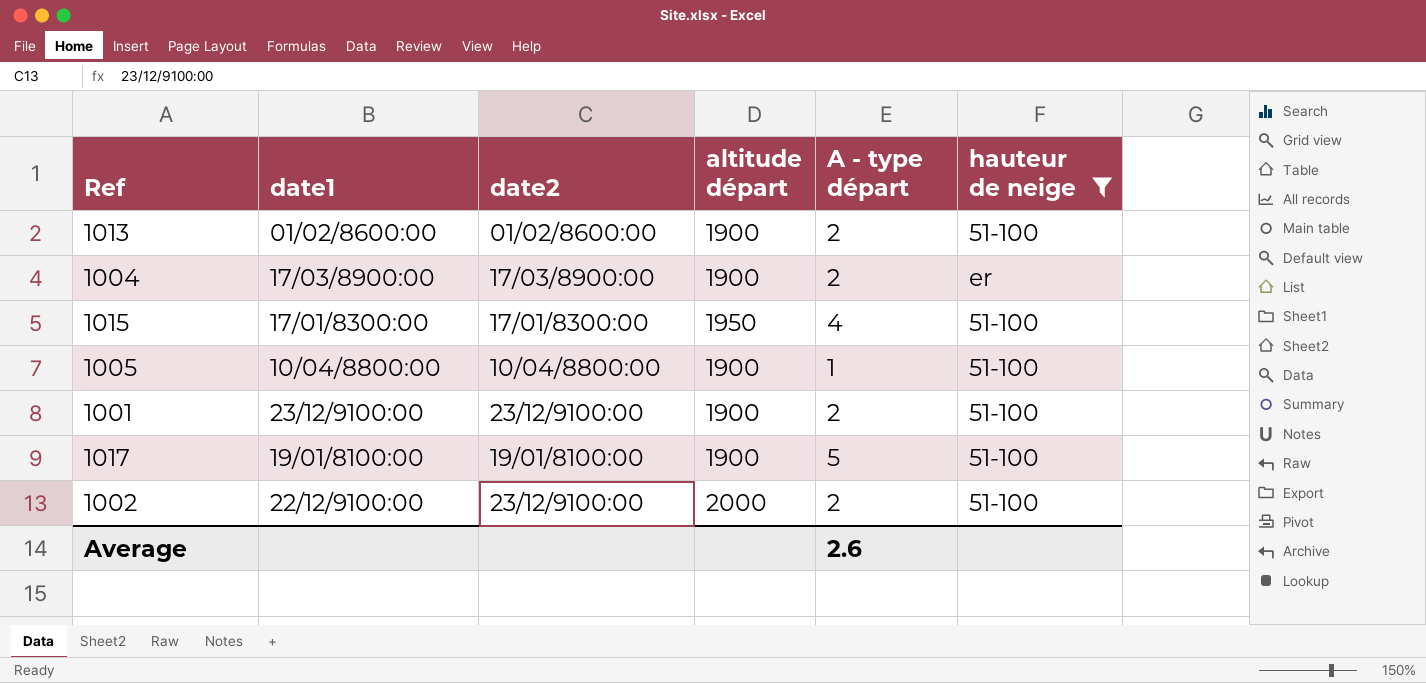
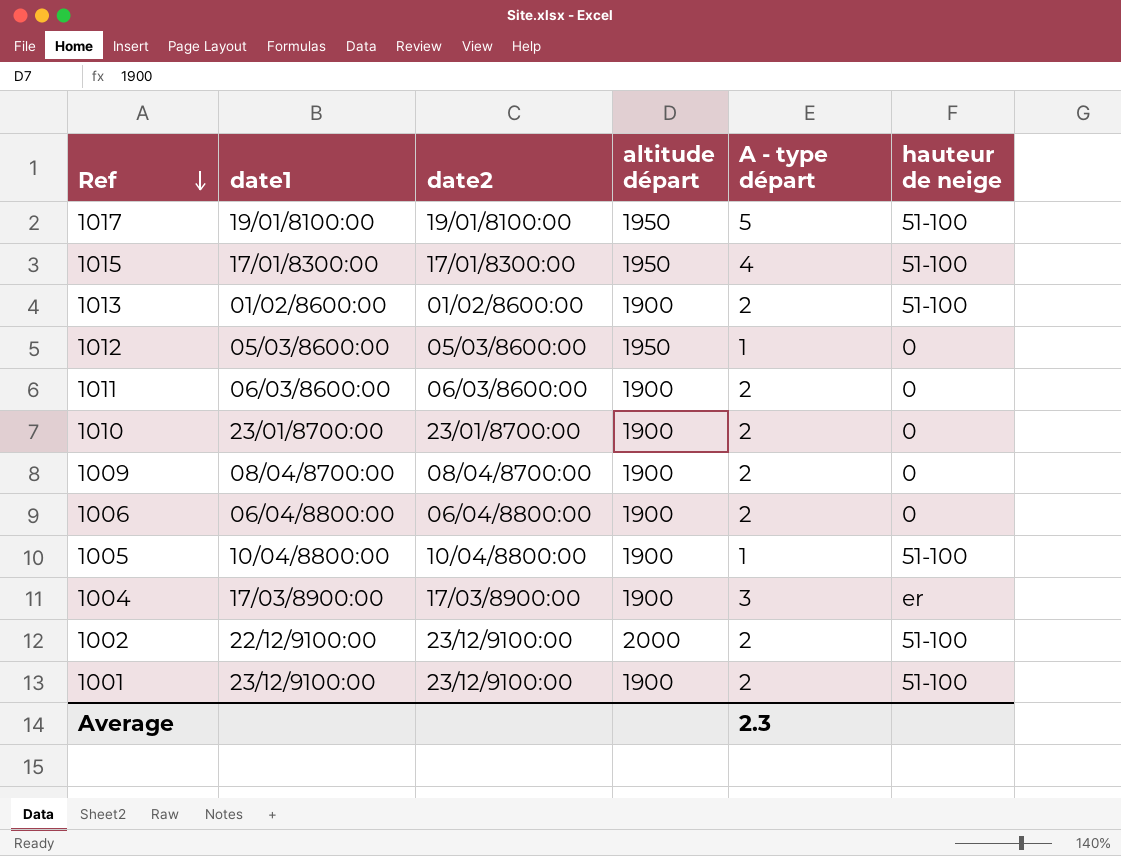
filter: hauteur de neige != 0 -> none
row order: none -> Ref descending
1017 | altitude départ: 1900 -> 1950
1004 | A - type départ: 2 -> 3
Average | A - type départ: 2.6 -> 2.3

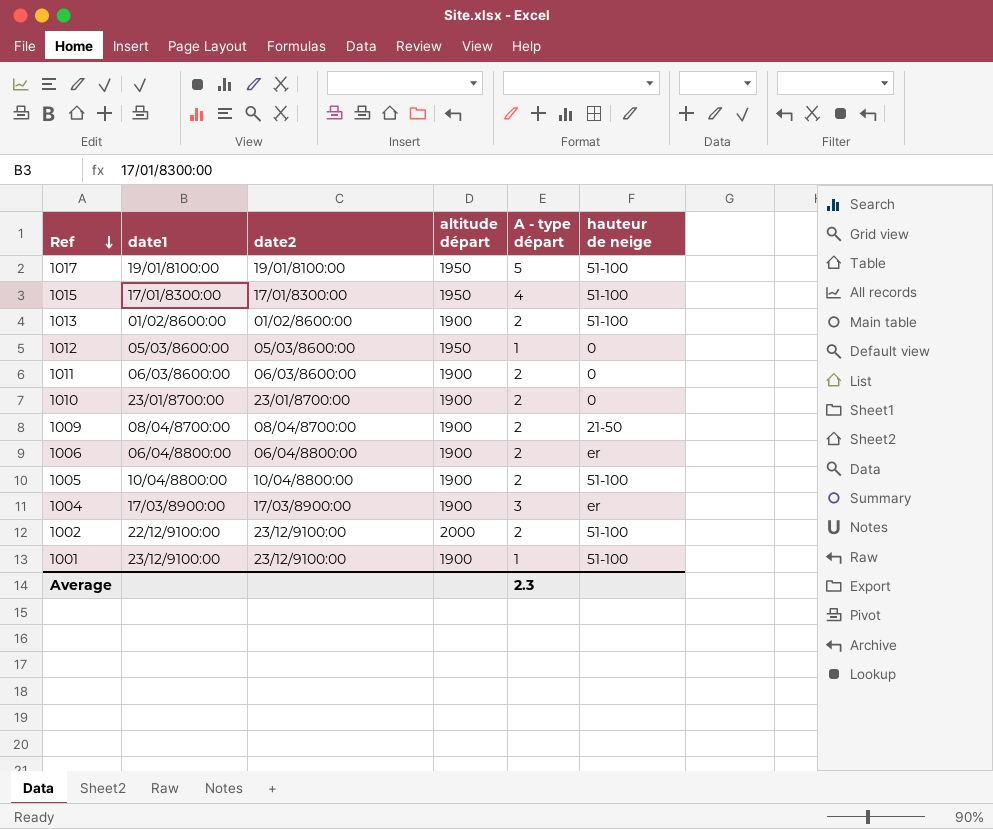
1009 | hauteur de neige: 0 -> 21-50
1006 | hauteur de neige: 0 -> er
1005 | A - type départ: 1 -> 2
1001 | A - type départ: 2 -> 1

